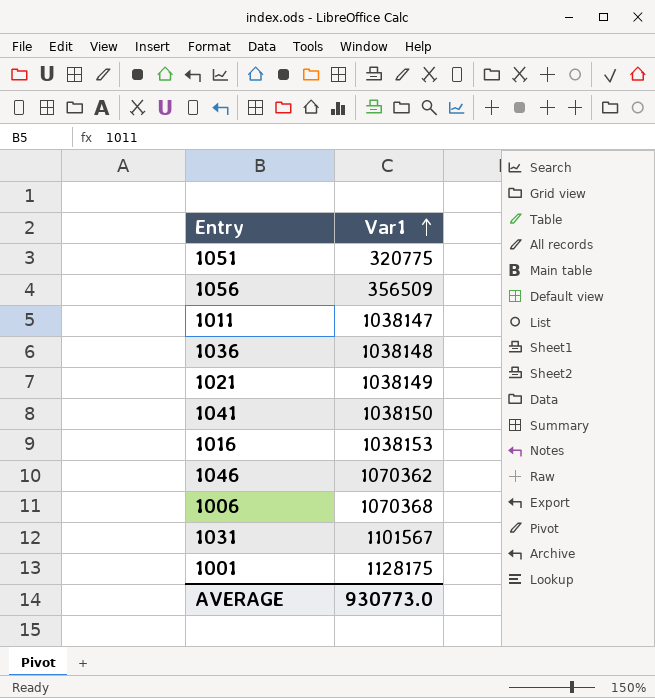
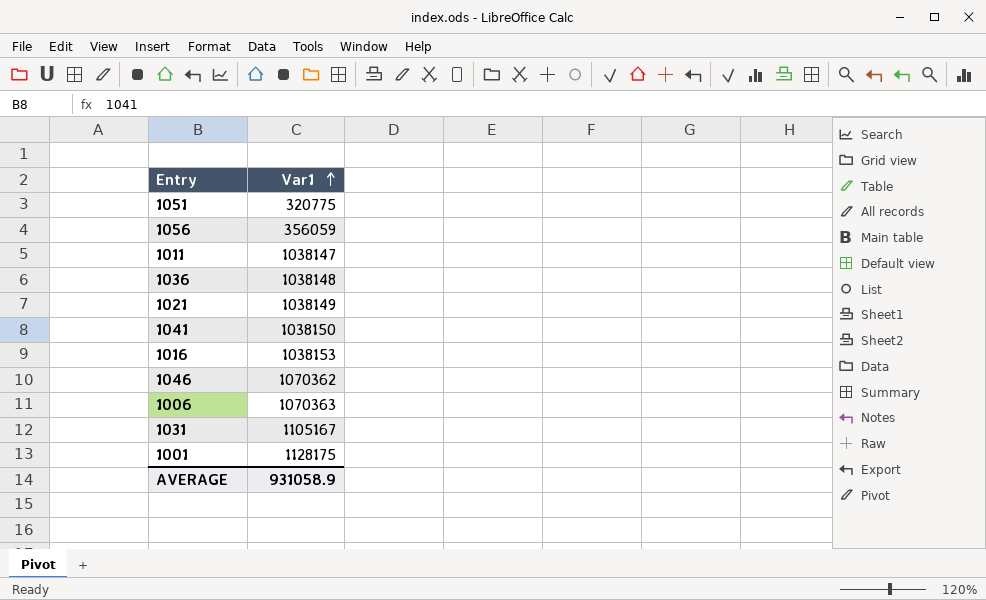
1056 | Var1: 356509 -> 356059
1006 | Var1: 1070368 -> 1070363
1031 | Var1: 1101567 -> 1105167
AVERAGE | Var1: 930773.0 -> 931058.9

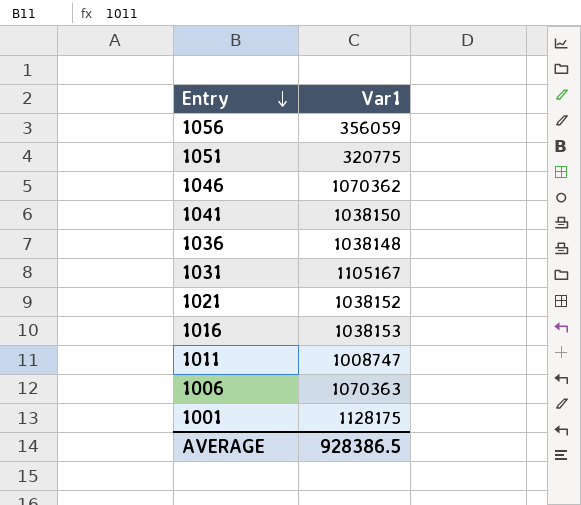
row order: Var1 ascending -> Entry descending
1021 | Var1: 1038149 -> 1038152
1011 | Var1: 1038147 -> 1008747
AVERAGE | Var1: 931058.9 -> 928386.5

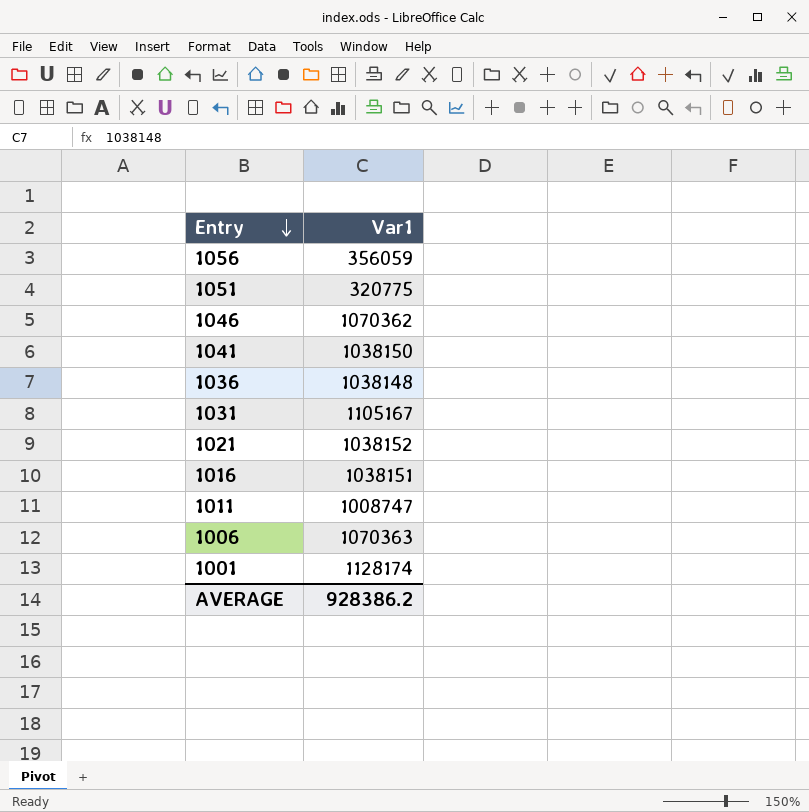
1016 | Var1: 1038153 -> 1038151
1001 | Var1: 1128175 -> 1128174
AVERAGE | Var1: 928386.5 -> 928386.2

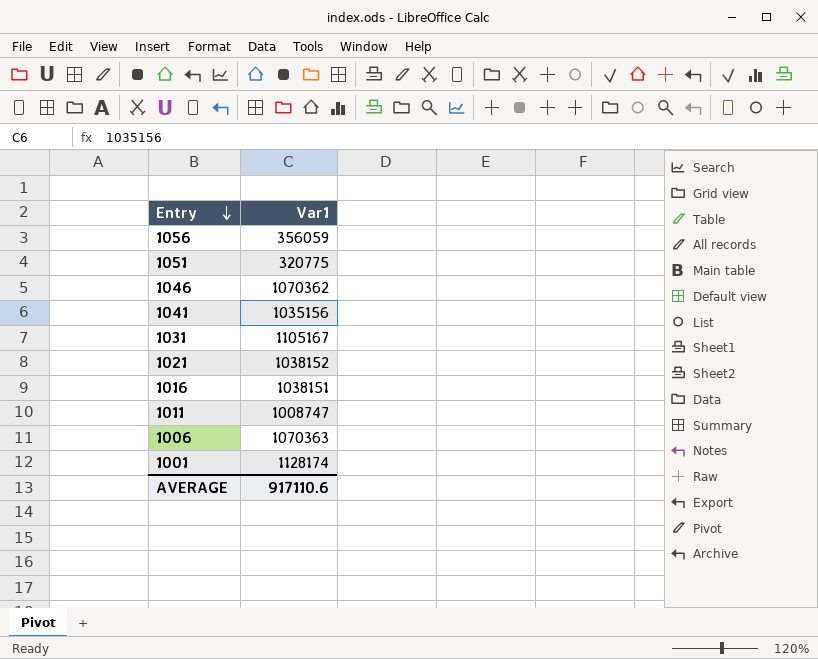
row 1036: 1038148 -> none
1041 | Var1: 1038150 -> 1035156
AVERAGE | Var1: 928386.2 -> 917110.6

